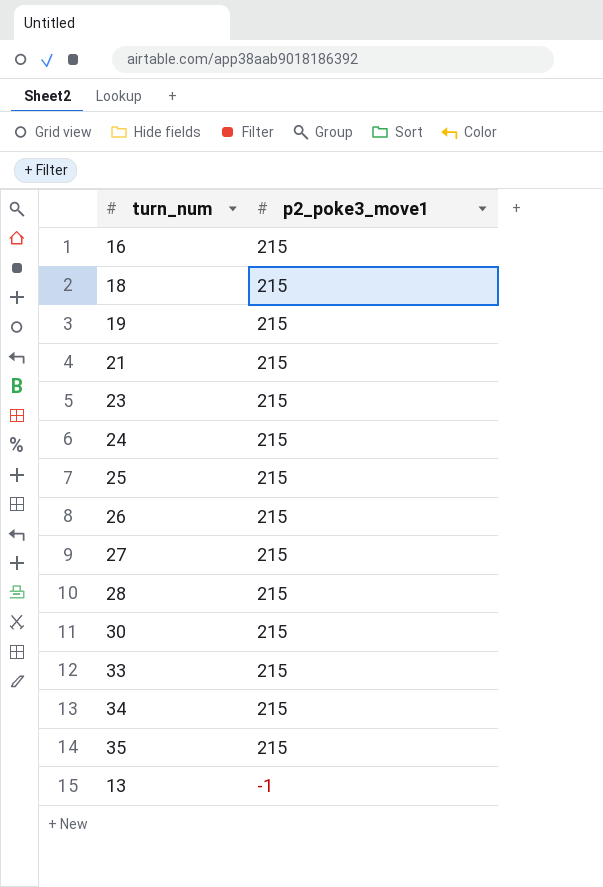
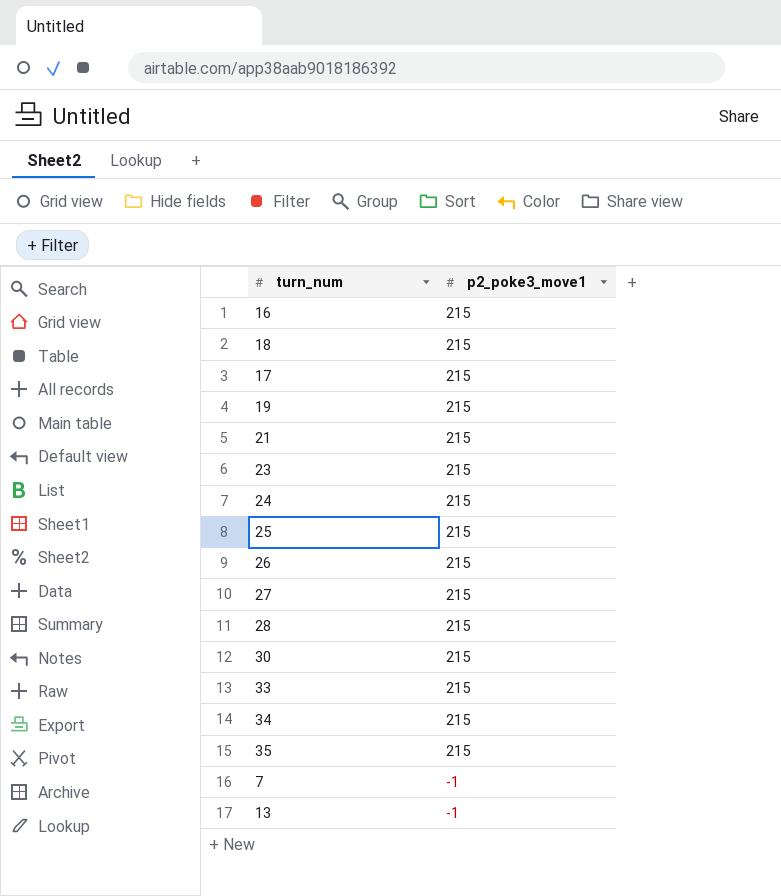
row 17: none -> 215
row 7: none -> -1

